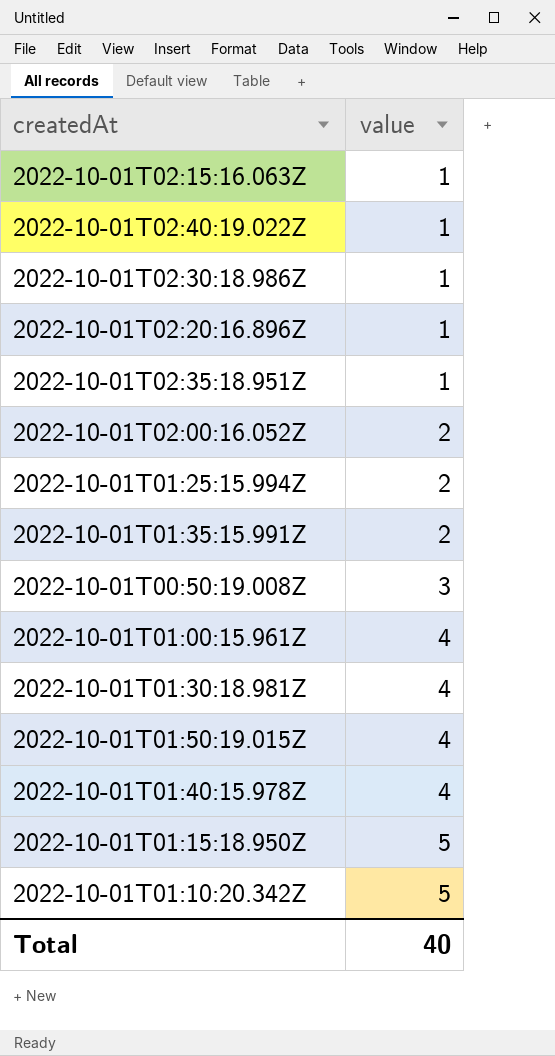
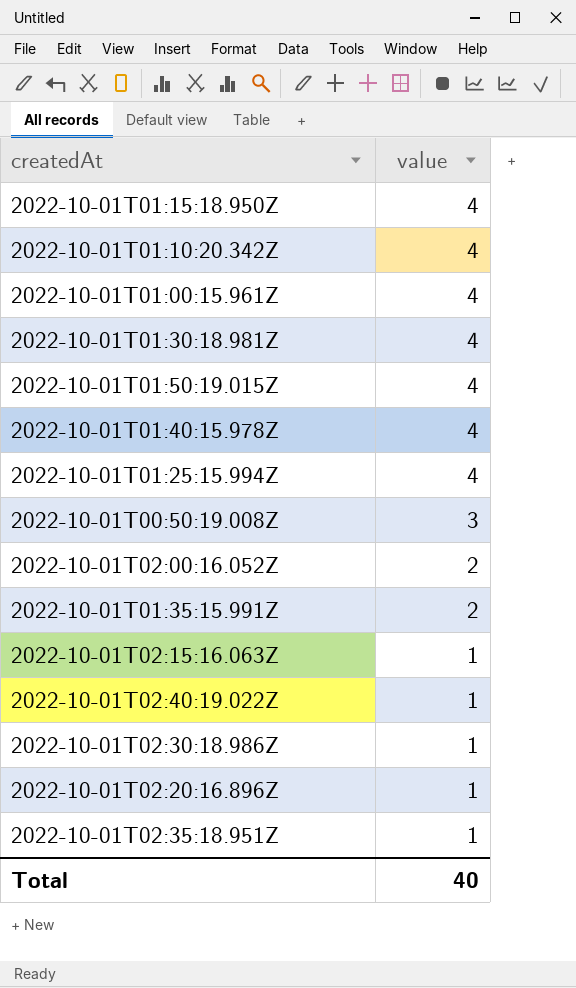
row order: value ascending -> value descending
2022-10-01T01:15:18.950Z | value: 5 -> 4
2022-10-01T01:10:20.342Z | value: 5 -> 4
2022-10-01T01:25:15.994Z | value: 2 -> 4

